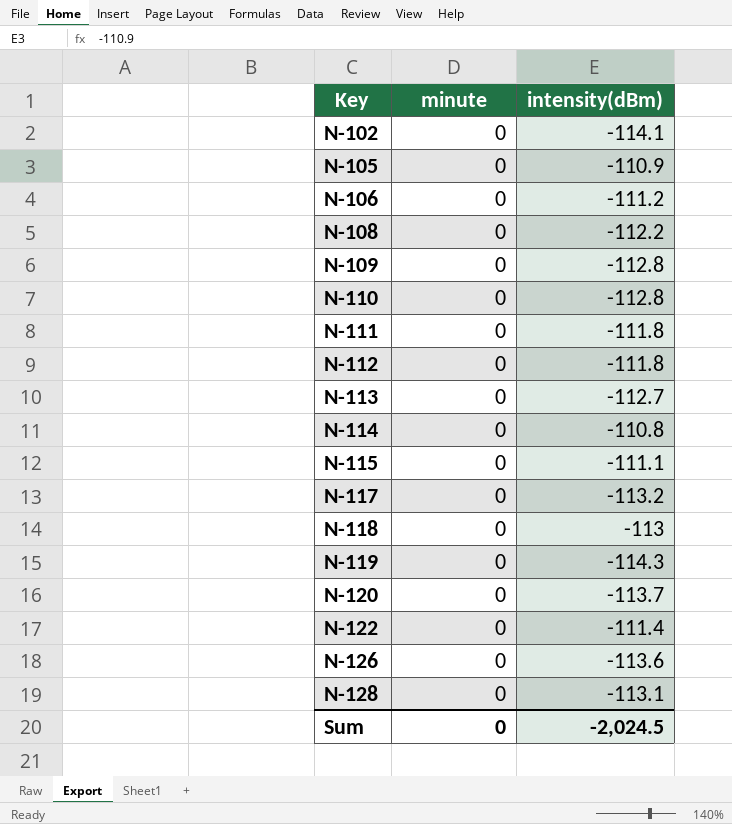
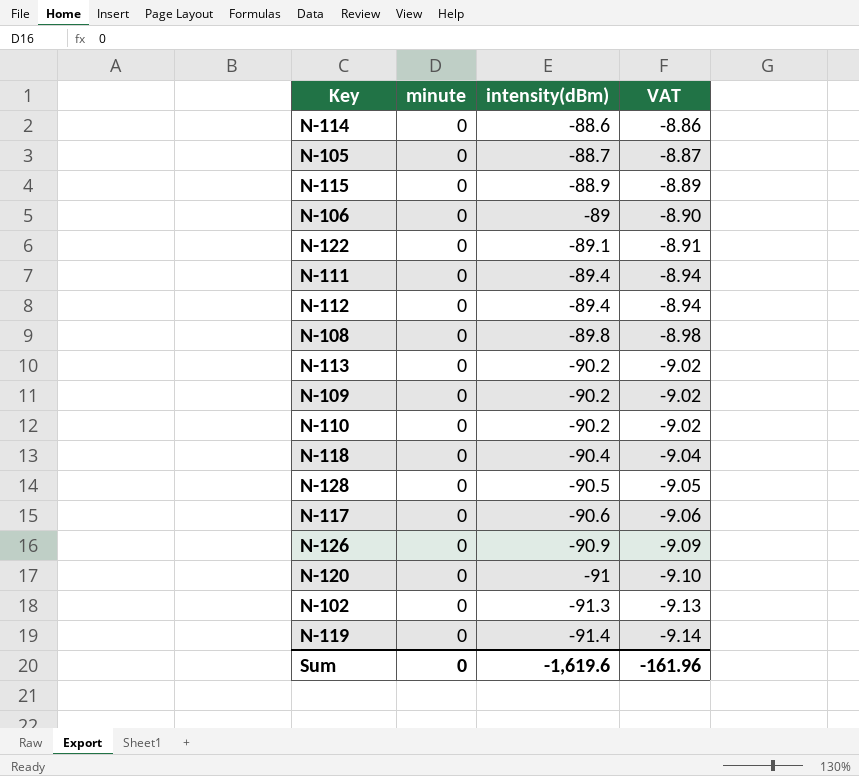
row order: Key ascending -> intensity(dBm) descending
column VAT | formula: none -> [intensity(dBm)] * 0.1
N-114 | intensity(dBm): -110.8 -> -88.6
N-105 | intensity(dBm): -110.9 -> -88.7
N-115 | intensity(dBm): -111.1 -> -88.9
N-106 | intensity(dBm): -111.2 -> -89
N-122 | intensity(dBm): -111.4 -> -89.1
N-111 | intensity(dBm): -111.8 -> -89.4
N-112 | intensity(dBm): -111.8 -> -89.4
N-108 | intensity(dBm): -112.2 -> -89.8
N-113 | intensity(dBm): -112.7 -> -90.2
N-109 | intensity(dBm): -112.8 -> -90.2
N-110 | intensity(dBm): -112.8 -> -90.2
N-118 | intensity(dBm): -113 -> -90.4
N-128 | intensity(dBm): -113.1 -> -90.5
N-117 | intensity(dBm): -113.2 -> -90.6
N-126 | intensity(dBm): -113.6 -> -90.9
N-120 | intensity(dBm): -113.7 -> -91
N-102 | intensity(dBm): -114.1 -> -91.3
N-119 | intensity(dBm): -114.3 -> -91.4
Sum | intensity(dBm): -2,024.5 -> -1,619.6

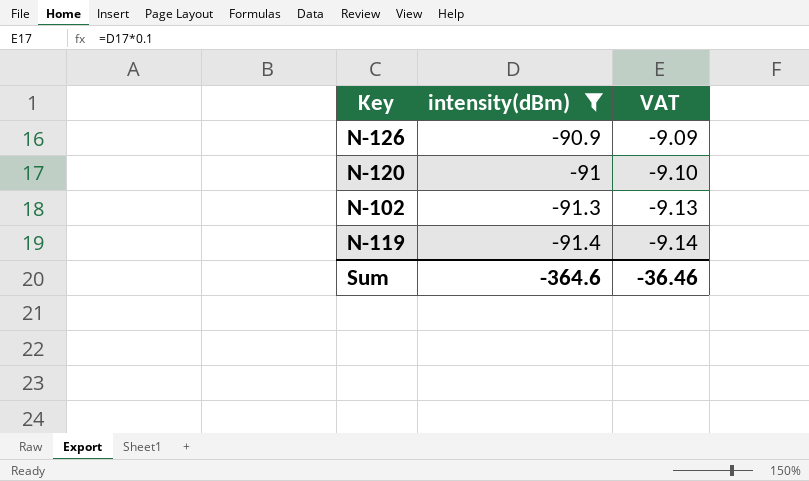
filter: none -> intensity(dBm) <= -90.9
column minute | position: 2 -> none
Sum | intensity(dBm): -1,619.6 -> -364.6
Sum | VAT: -161.96 -> -36.46

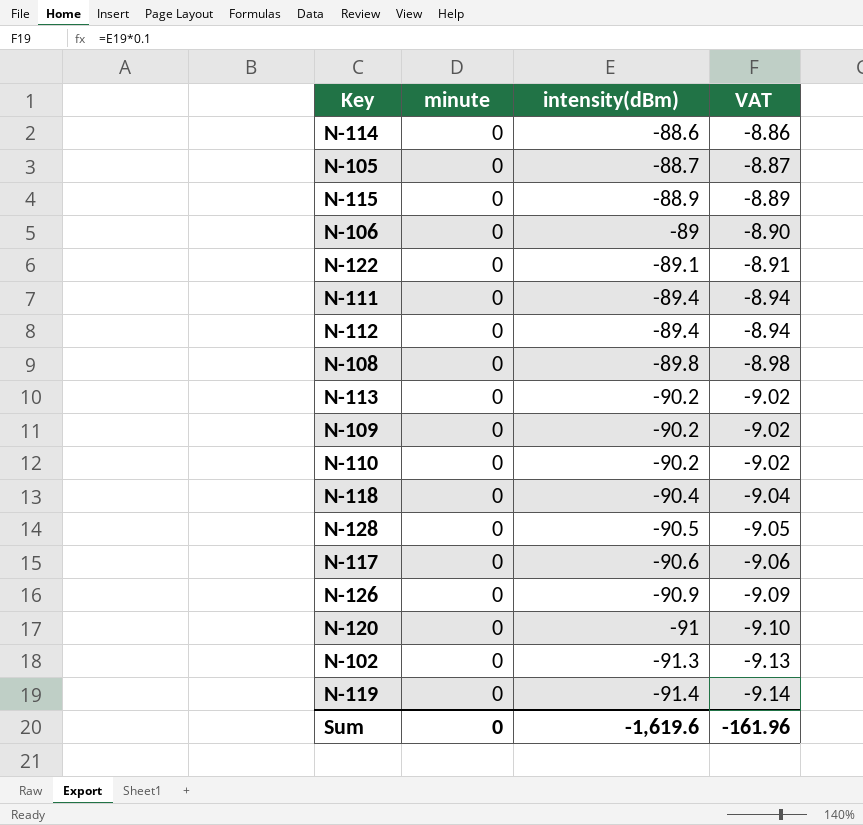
filter: intensity(dBm) <= -90.9 -> none
column minute | position: none -> 2
Sum | intensity(dBm): -364.6 -> -1,619.6
Sum | VAT: -36.46 -> -161.96

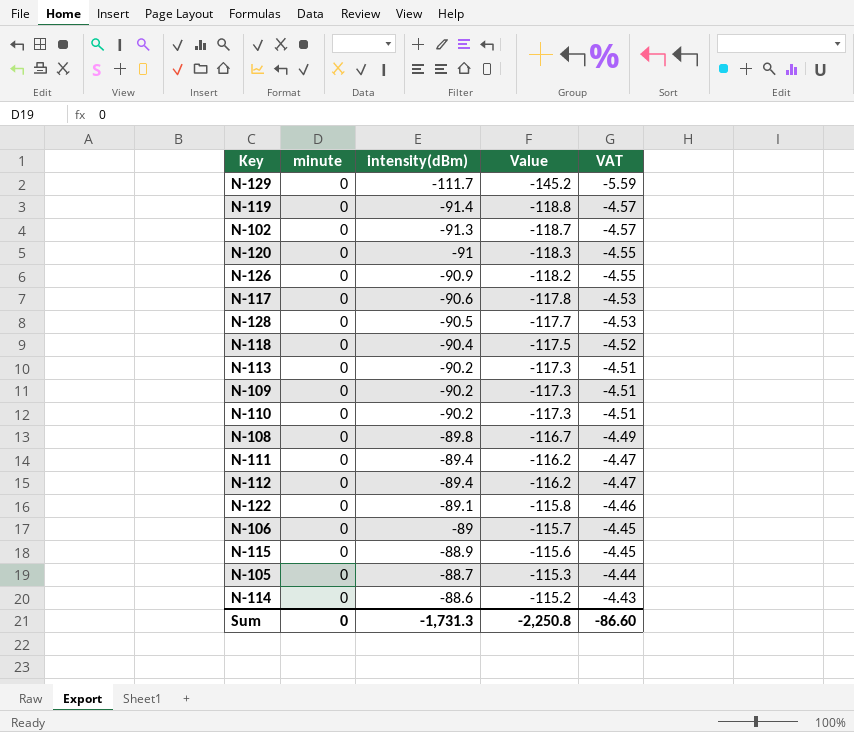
row order: intensity(dBm) descending -> intensity(dBm) ascending
column Value | formula: none -> [intensity(dBm)] * 1.3
column VAT | formula: [intensity(dBm)] * 0.1 -> [intensity(dBm)] * 0.05
row N-129: none -> 0 | -111.7 | -145.2 | -5.59
Sum | intensity(dBm): -1,619.6 -> -1,731.3
Sum | VAT: -161.96 -> -86.60

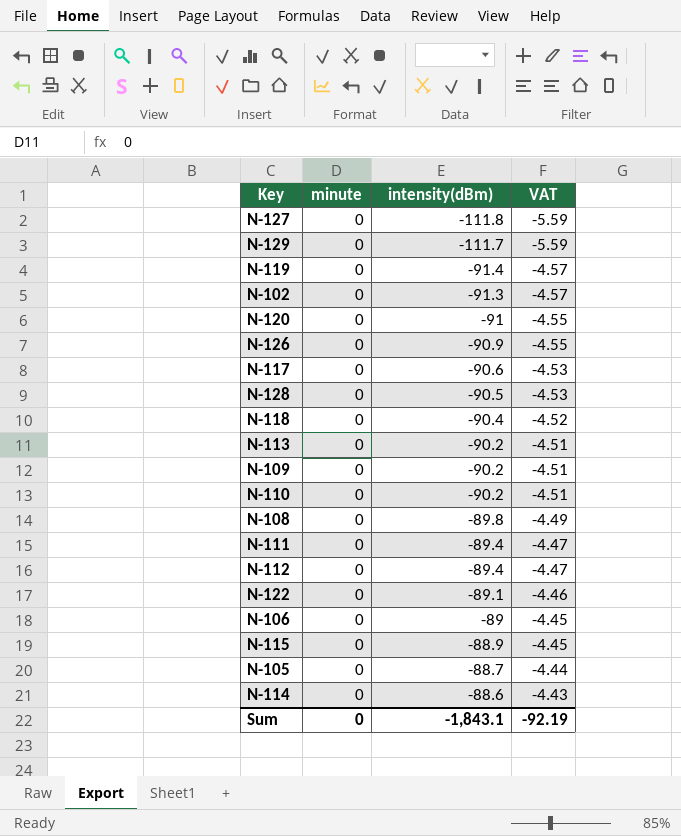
column Value | formula: [intensity(dBm)] * 1.3 -> none
row N-127: none -> 0 | -111.8 | -5.59
Sum | intensity(dBm): -1,731.3 -> -1,843.1
Sum | VAT: -86.60 -> -92.19

